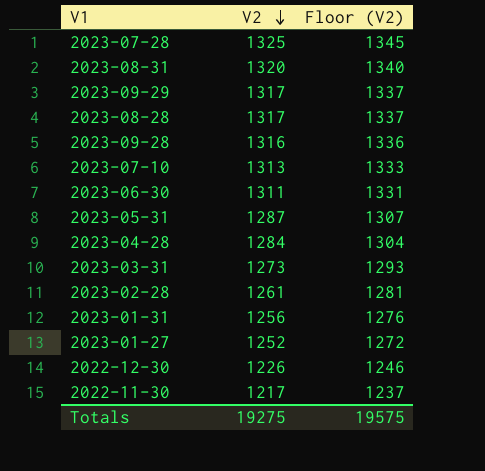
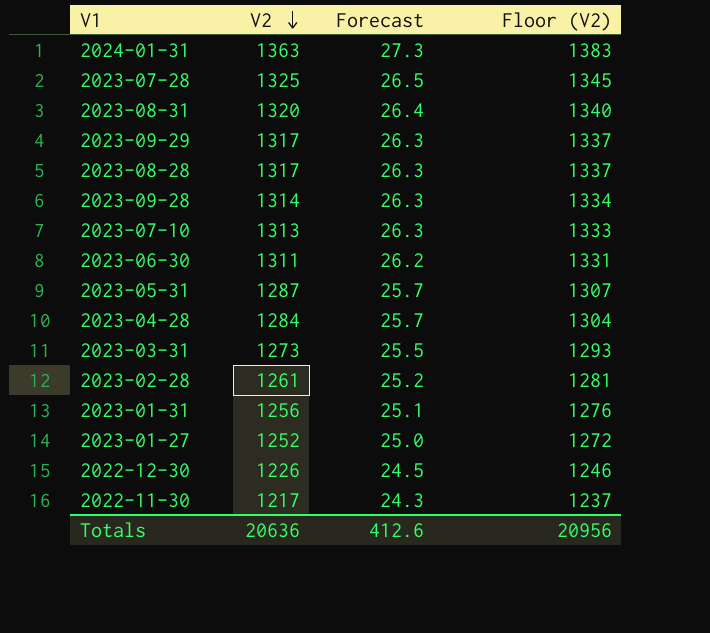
column Forecast | formula: none -> [V2] * 0.02
row 2024-01-31: none -> 1363 | 27.3 | 1383
2023-09-28 | V2: 1316 -> 1314
2023-09-28 | Floor (V2): 1336 -> 1334
Totals | V2: 19275 -> 20636
Totals | Floor (V2): 19575 -> 20956

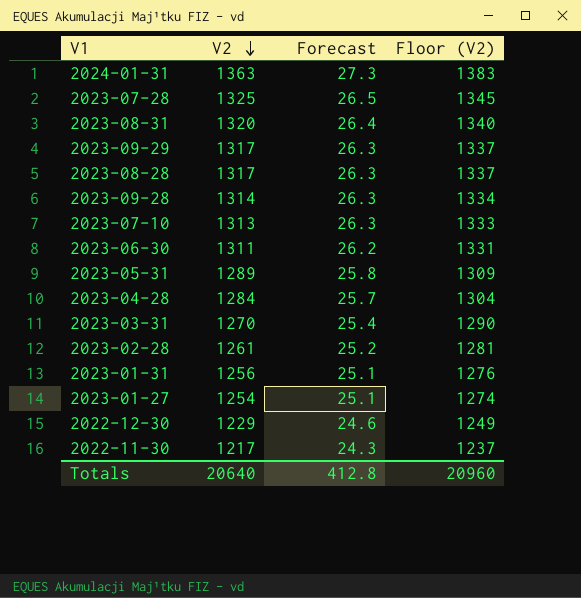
2023-05-31 | V2: 1287 -> 1289
2023-05-31 | Forecast: 25.7 -> 25.8
2023-05-31 | Floor (V2): 1307 -> 1309
2023-03-31 | V2: 1273 -> 1270
2023-03-31 | Forecast: 25.5 -> 25.4
2023-03-31 | Floor (V2): 1293 -> 1290
2023-01-27 | V2: 1252 -> 1254
2023-01-27 | Forecast: 25.0 -> 25.1
2023-01-27 | Floor (V2): 1272 -> 1274
2022-12-30 | V2: 1226 -> 1229
2022-12-30 | Forecast: 24.5 -> 24.6
2022-12-30 | Floor (V2): 1246 -> 1249
Totals | V2: 20636 -> 20640
Totals | Forecast: 412.6 -> 412.8
Totals | Floor (V2): 20956 -> 20960

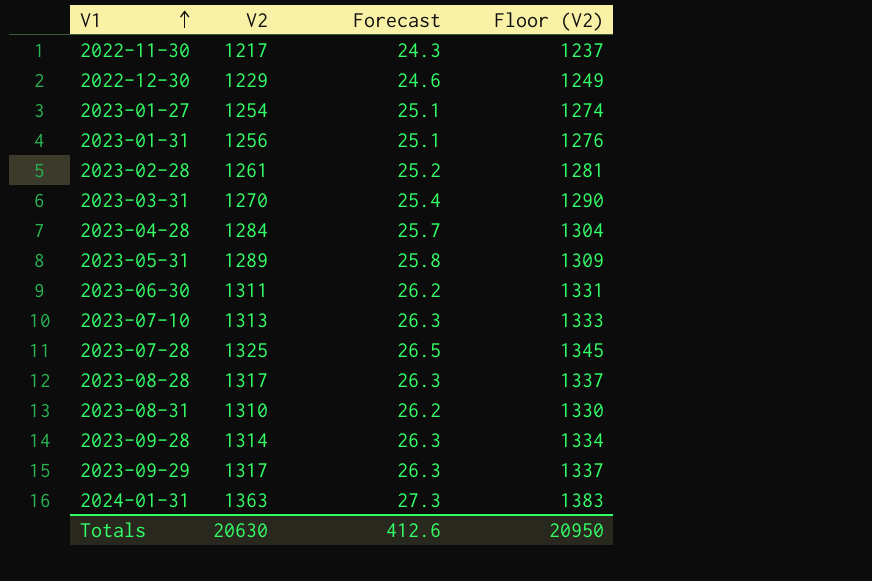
row order: V2 descending -> V1 ascending
2023-08-31 | V2: 1320 -> 1310
2023-08-31 | Forecast: 26.4 -> 26.2
2023-08-31 | Floor (V2): 1340 -> 1330
Totals | V2: 20640 -> 20630
Totals | Forecast: 412.8 -> 412.6
Totals | Floor (V2): 20960 -> 20950

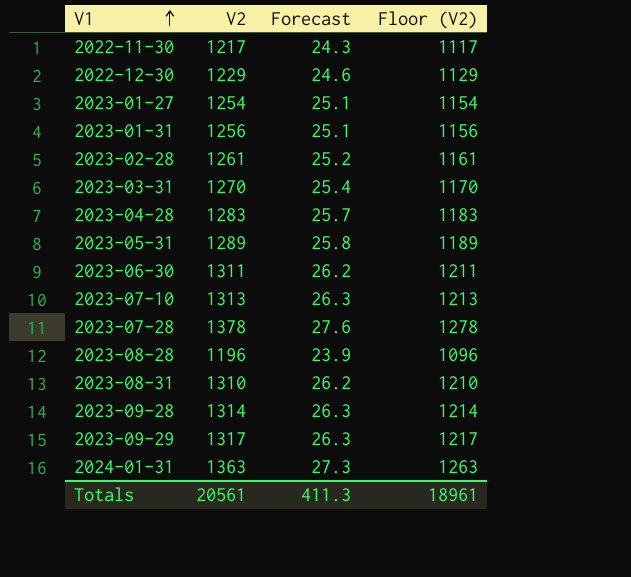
column Floor (V2) | formula: [V2] + 20 -> [V2] - 100
2023-04-28 | V2: 1284 -> 1283
2023-07-28 | V2: 1325 -> 1378
2023-07-28 | Forecast: 26.5 -> 27.6
2023-08-28 | V2: 1317 -> 1196
2023-08-28 | Forecast: 26.3 -> 23.9
Totals | V2: 20630 -> 20561
Totals | Forecast: 412.6 -> 411.3
Totals | Floor (V2): 20950 -> 18961

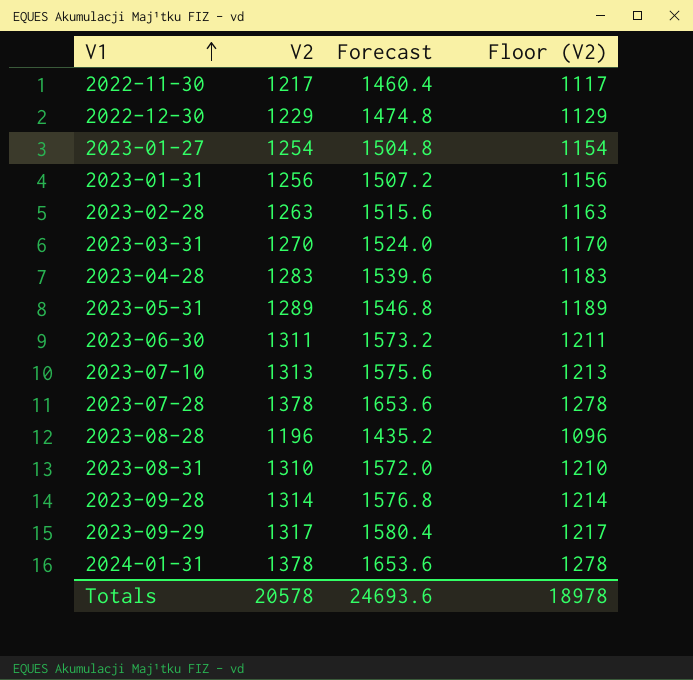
column Forecast | formula: [V2] * 0.02 -> [V2] * 1.2
2023-02-28 | V2: 1261 -> 1263
2023-02-28 | Floor (V2): 1161 -> 1163
2024-01-31 | V2: 1363 -> 1378
2024-01-31 | Floor (V2): 1263 -> 1278
Totals | V2: 20561 -> 20578
Totals | Forecast: 411.3 -> 24693.6
Totals | Floor (V2): 18961 -> 18978

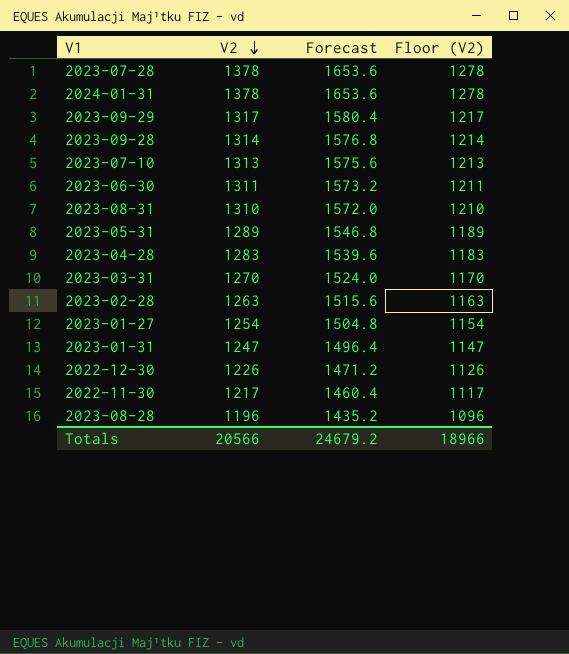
row order: V1 ascending -> V2 descending
2023-01-31 | V2: 1256 -> 1247
2023-01-31 | Forecast: 1507.2 -> 1496.4
2023-01-31 | Floor (V2): 1156 -> 1147
2022-12-30 | V2: 1229 -> 1226
2022-12-30 | Forecast: 1474.8 -> 1471.2
2022-12-30 | Floor (V2): 1129 -> 1126
Totals | V2: 20578 -> 20566
Totals | Forecast: 24693.6 -> 24679.2
Totals | Floor (V2): 18978 -> 18966

